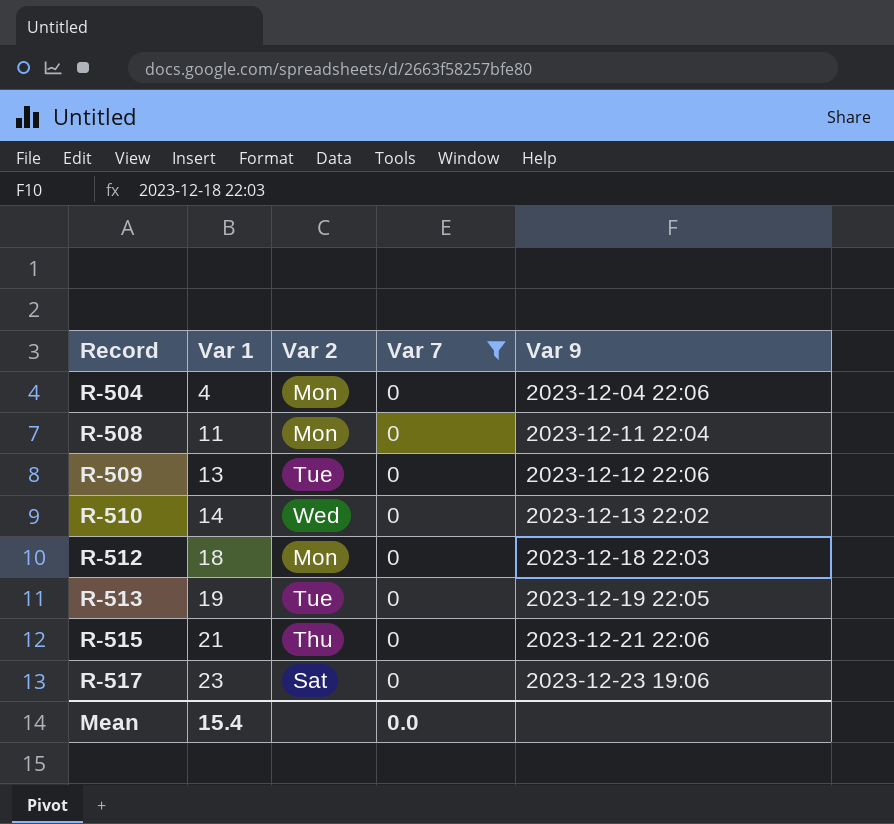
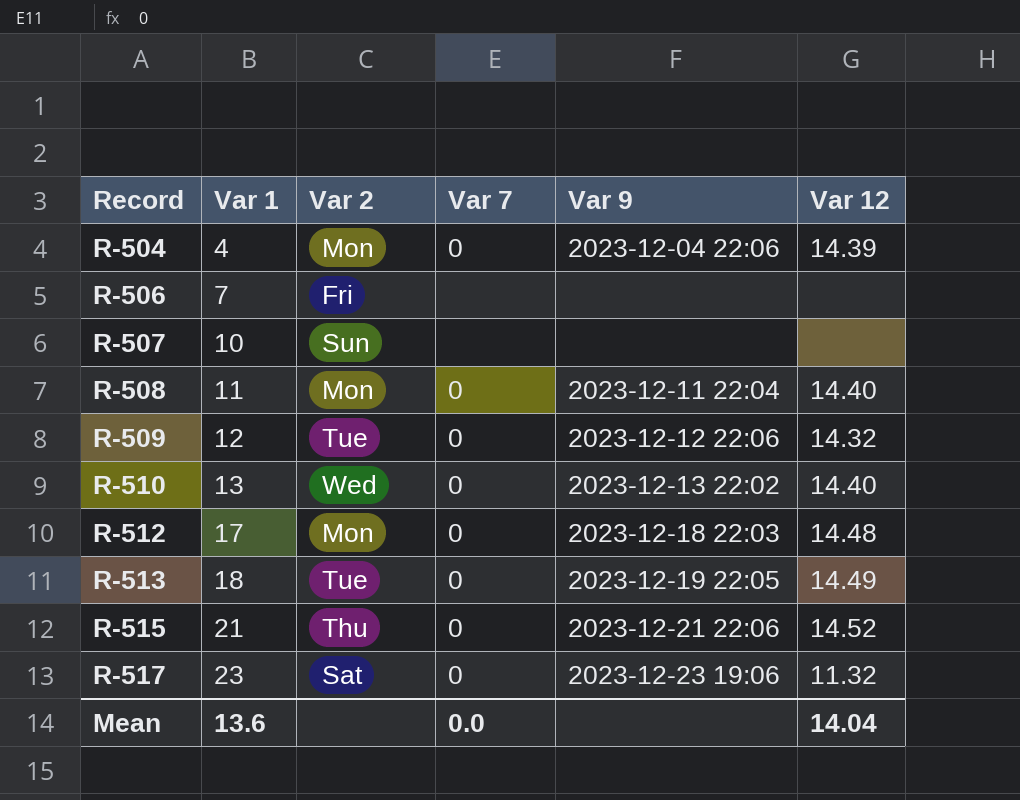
filter: Var 7 = 0 -> none
column Var 12 | position: none -> 6
R-509 | Var 1: 13 -> 12
R-510 | Var 1: 14 -> 13
R-512 | Var 1: 18 -> 17
R-513 | Var 1: 19 -> 18
Mean | Var 1: 15.4 -> 13.6

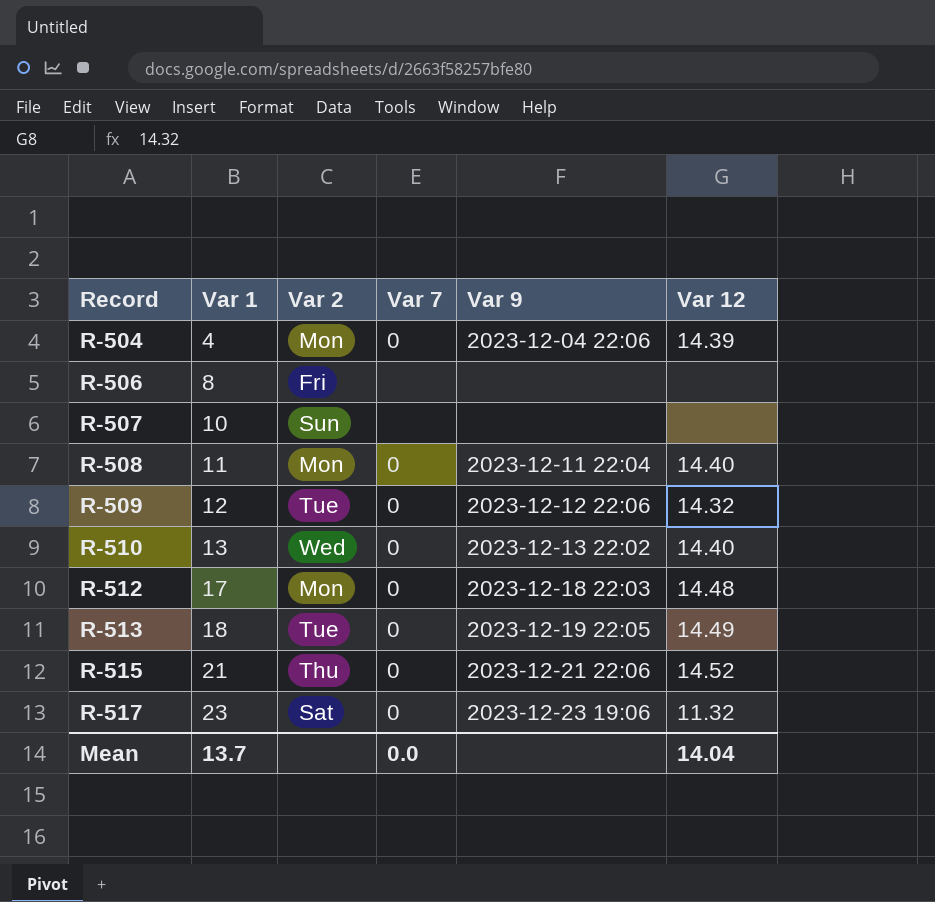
R-506 | Var 1: 7 -> 8
Mean | Var 1: 13.6 -> 13.7

